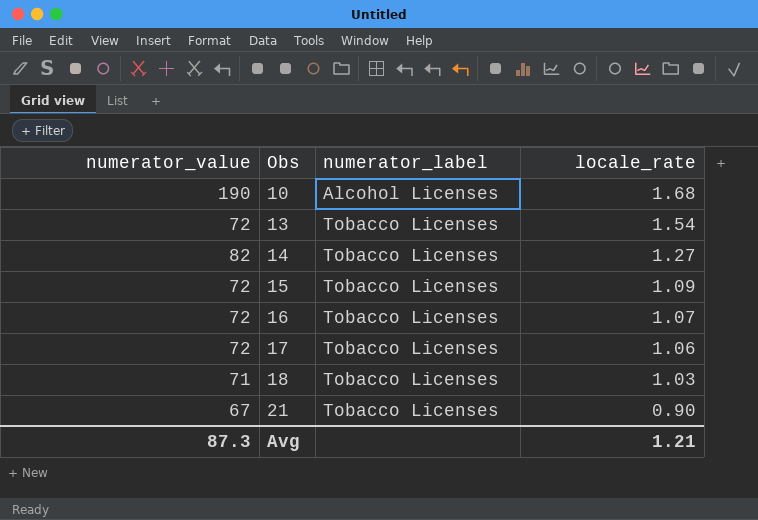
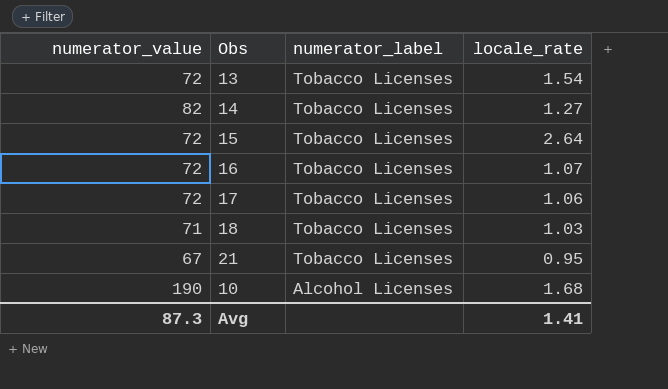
row order: Obs ascending -> numerator_label descending
15 | locale_rate: 1.09 -> 2.64
21 | locale_rate: 0.90 -> 0.95
Avg | locale_rate: 1.21 -> 1.41

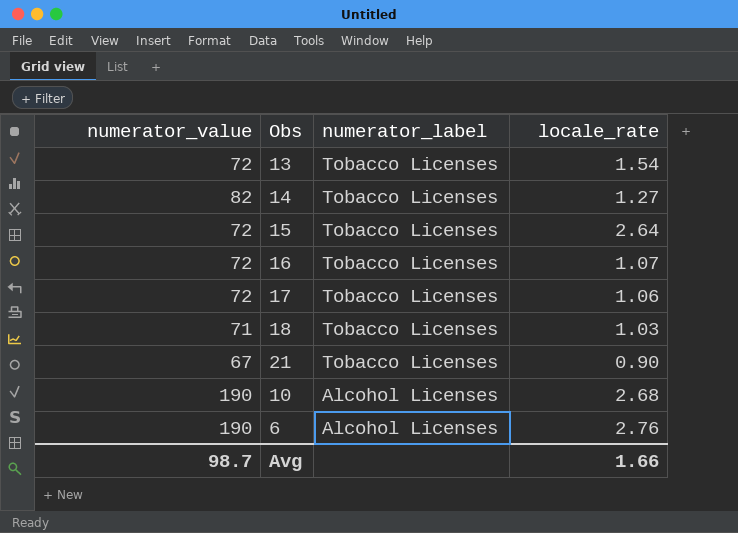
21 | locale_rate: 0.95 -> 0.90
10 | locale_rate: 1.68 -> 2.68
row 6: none -> 190 | Alcohol Licenses | 2.76
Avg | numerator_value: 87.3 -> 98.7
Avg | locale_rate: 1.41 -> 1.66

